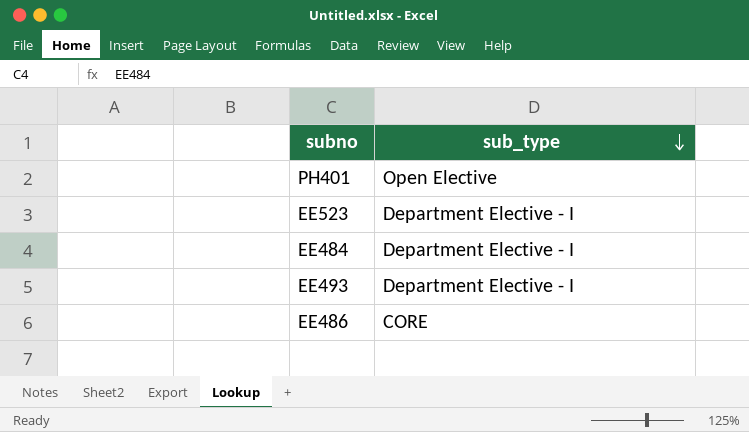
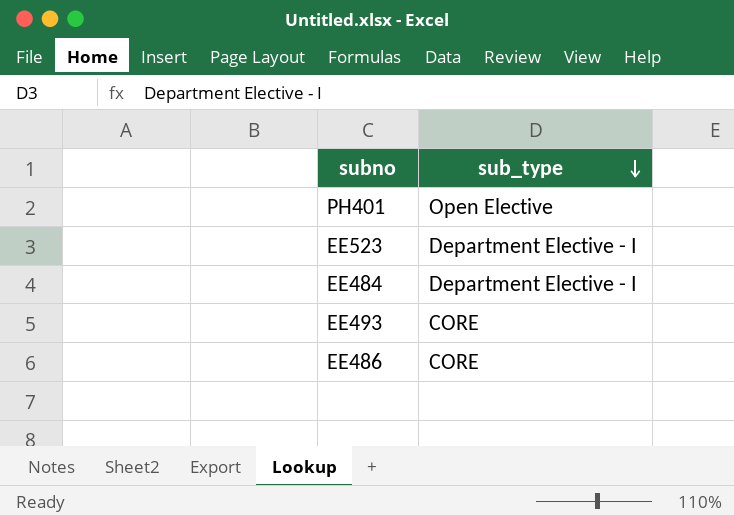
EE493 | sub_type: Department Elective - I -> CORE

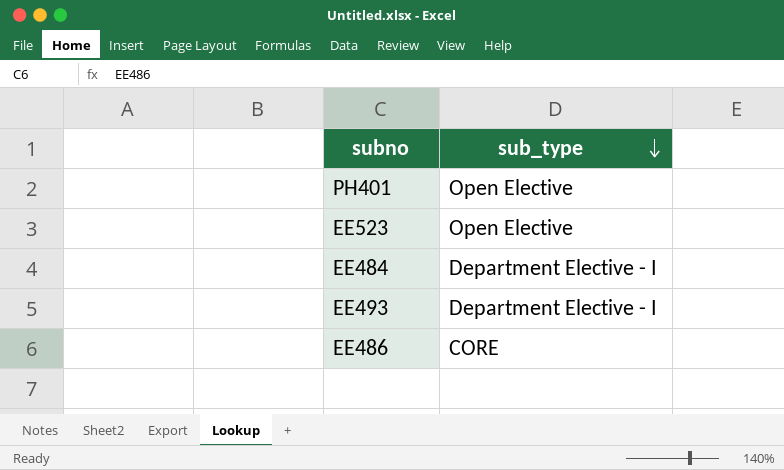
EE523 | sub_type: Department Elective - I -> Open Elective
EE493 | sub_type: CORE -> Department Elective - I

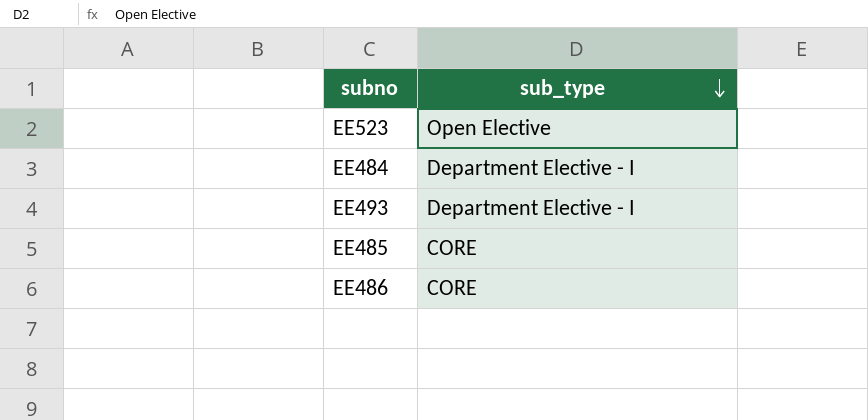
row PH401: Open Elective -> none
row EE485: none -> CORE

